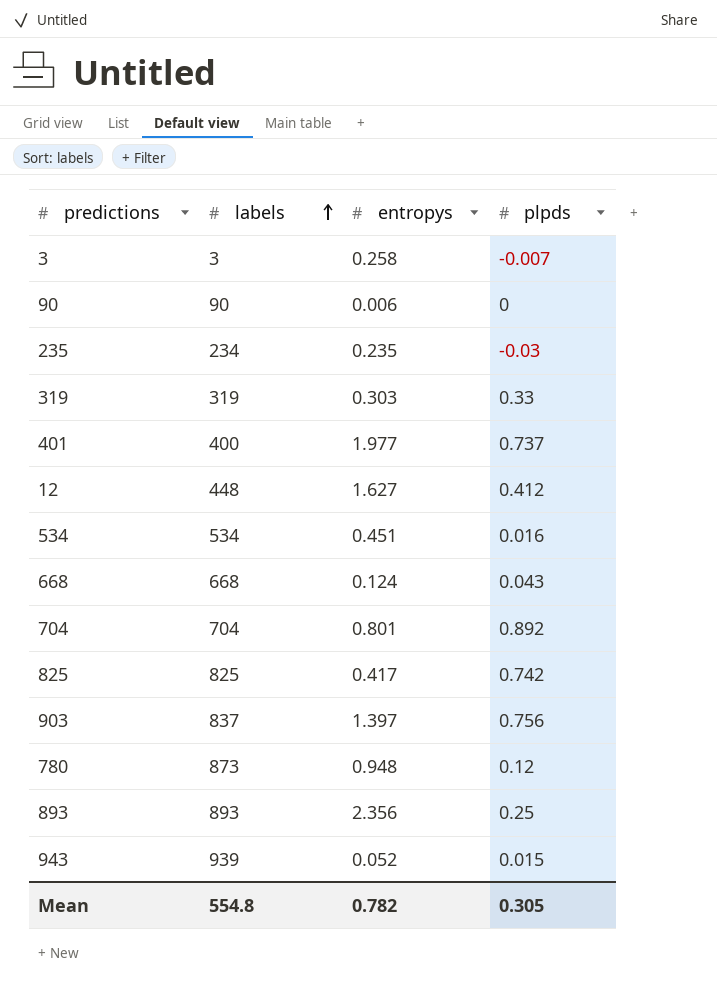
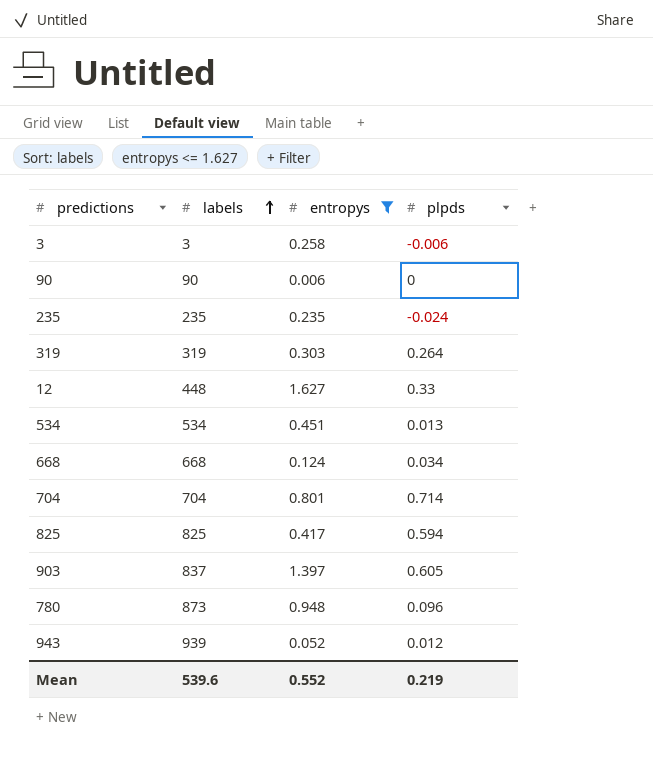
filter: none -> entropys <= 1.627
3 | plpds: -0.007 -> -0.006
235 | labels: 234 -> 235
235 | plpds: -0.03 -> -0.024
319 | plpds: 0.33 -> 0.264
12 | plpds: 0.412 -> 0.33
534 | plpds: 0.016 -> 0.013
668 | plpds: 0.043 -> 0.034
704 | plpds: 0.892 -> 0.714
825 | plpds: 0.742 -> 0.594
903 | plpds: 0.756 -> 0.605
780 | plpds: 0.12 -> 0.096
943 | plpds: 0.015 -> 0.012
Mean | labels: 554.8 -> 539.6
Mean | entropys: 0.782 -> 0.552
Mean | plpds: 0.305 -> 0.219

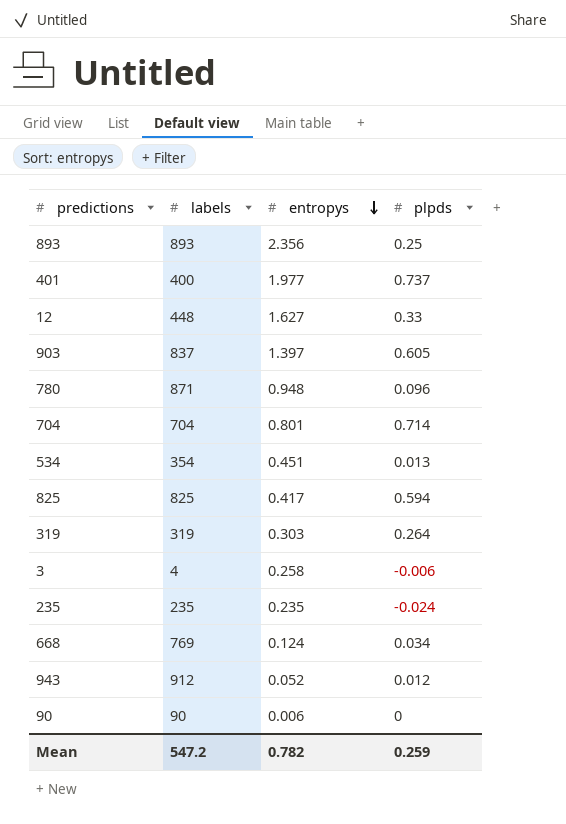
filter: entropys <= 1.627 -> none
row order: labels ascending -> entropys descending
780 | labels: 873 -> 871
534 | labels: 534 -> 354
3 | labels: 3 -> 4
668 | labels: 668 -> 769
943 | labels: 939 -> 912
Mean | labels: 539.6 -> 547.2
Mean | entropys: 0.552 -> 0.782
Mean | plpds: 0.219 -> 0.259

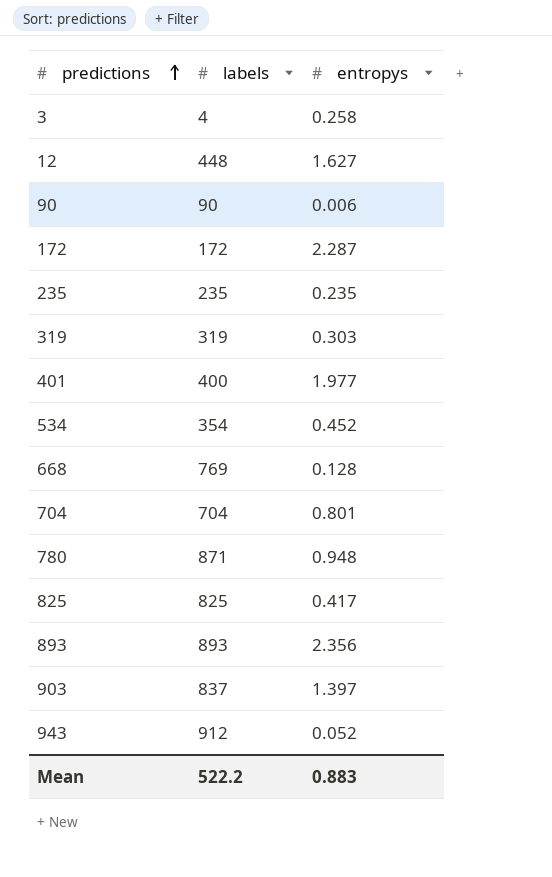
row order: entropys descending -> predictions ascending
column plpds | position: 4 -> none
row 172: none -> 172 | 2.287
534 | entropys: 0.451 -> 0.452
668 | entropys: 0.124 -> 0.128
Mean | labels: 547.2 -> 522.2
Mean | entropys: 0.782 -> 0.883

